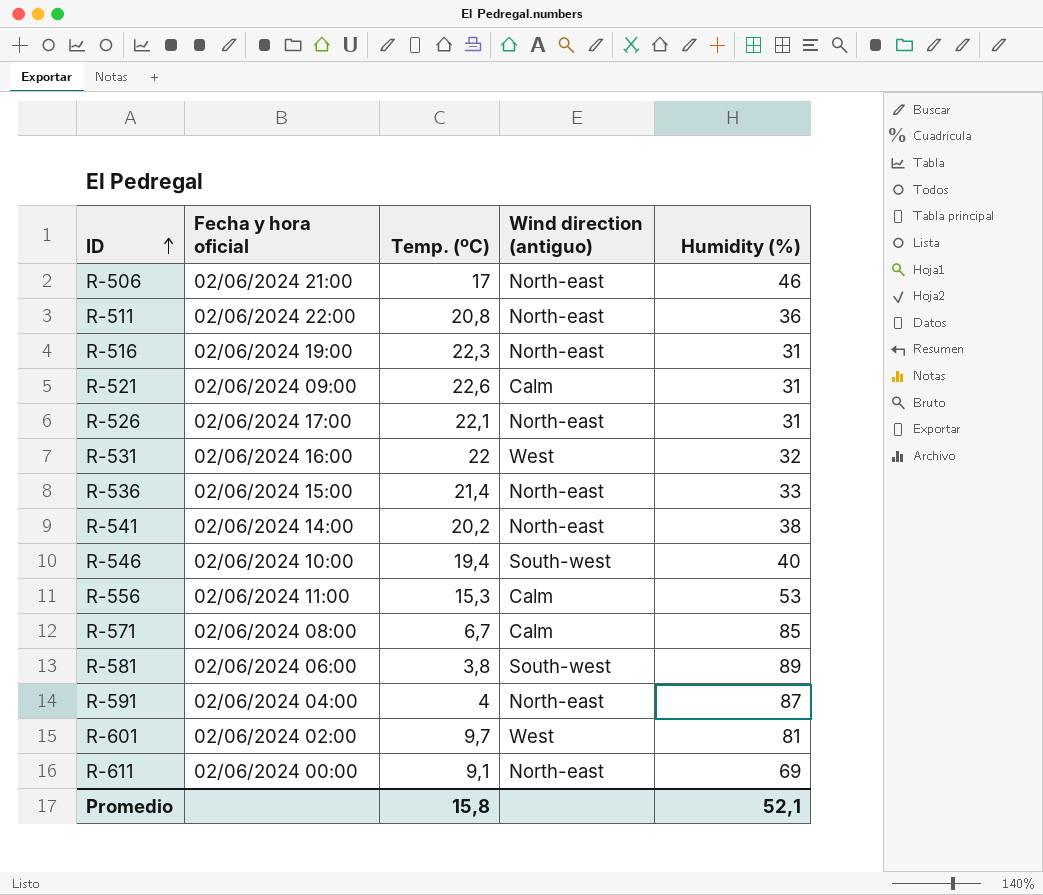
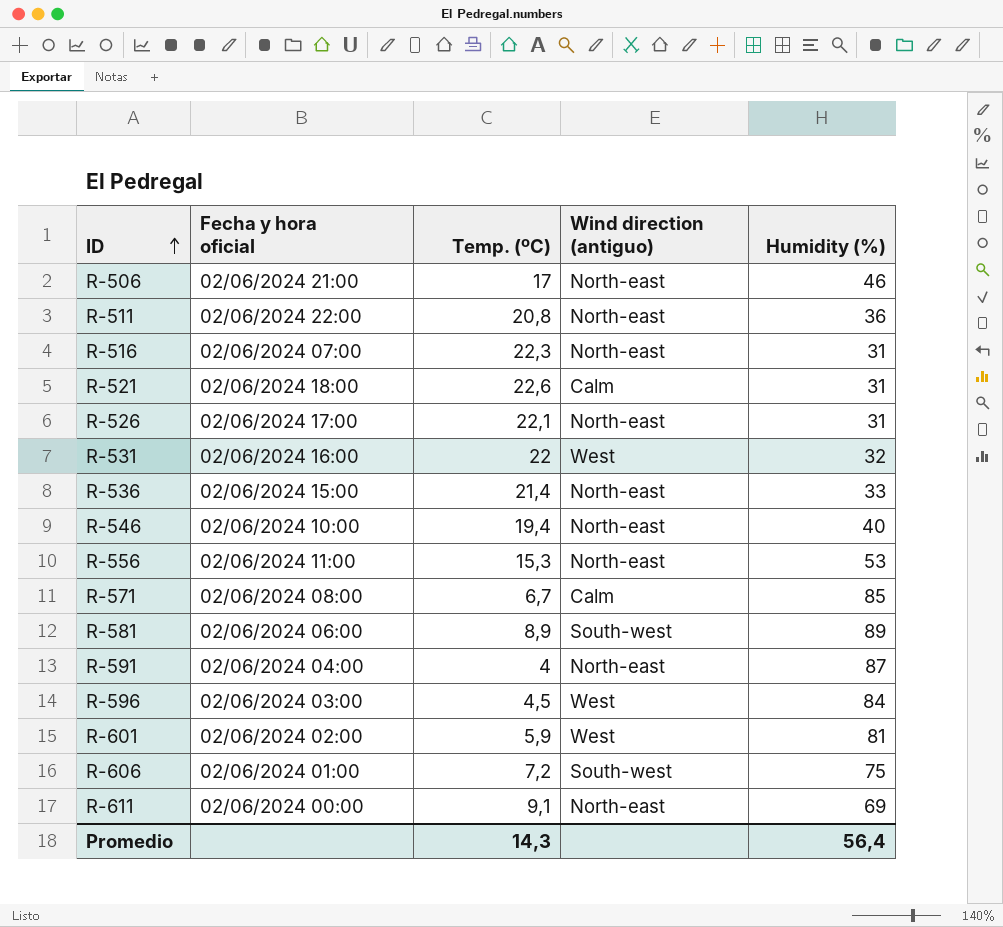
row R-541: 02/06/2024 14:00 | 20,2 | North-east | 38 -> none
R-516 | Fecha y hora oficial: 02/06/2024 19:00 -> 02/06/2024 07:00
R-521 | Fecha y hora oficial: 02/06/2024 09:00 -> 02/06/2024 18:00
R-546 | Wind direction (antiguo): South-west -> North-east
R-556 | Wind direction (antiguo): Calm -> North-east
R-581 | Temp. (ºC): 3,8 -> 8,9
row R-596: none -> 02/06/2024 03:00 | 4,5 | West | 84
R-601 | Temp. (ºC): 9,7 -> 5,9
row R-606: none -> 02/06/2024 01:00 | 7,2 | South-west | 75
Promedio | Temp. (ºC): 15,8 -> 14,3
Promedio | Humidity (%): 52,1 -> 56,4

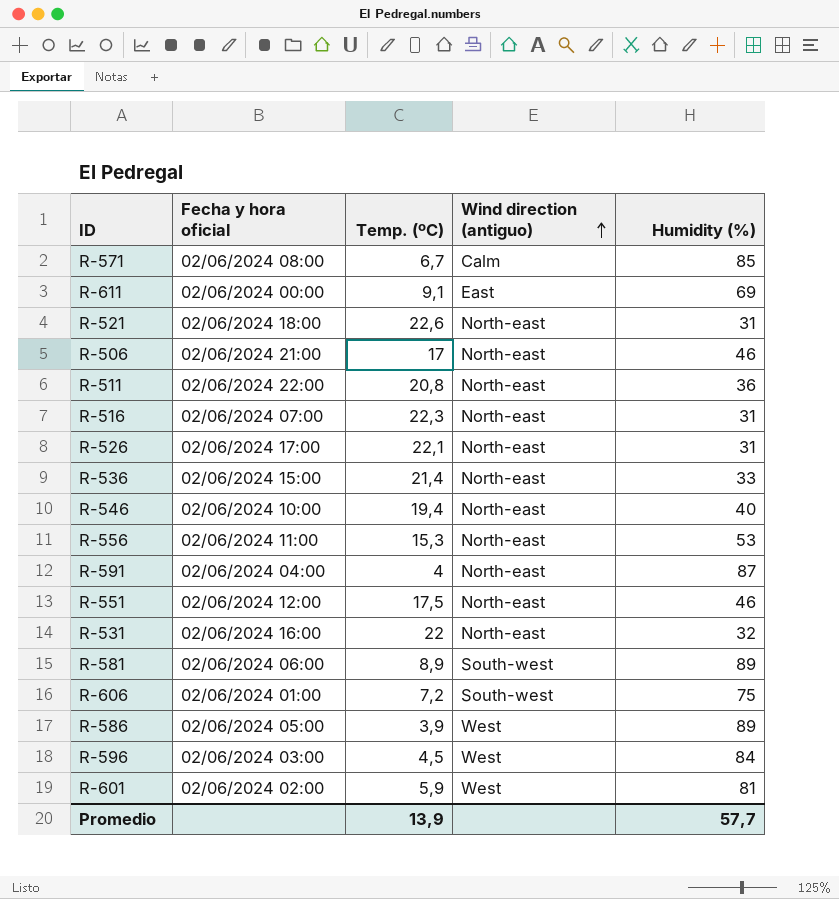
row order: ID ascending -> Wind direction (antiguo) ascending
R-611 | Wind direction (antiguo): North-east -> East
R-521 | Wind direction (antiguo): Calm -> North-east
row R-551: none -> 02/06/2024 12:00 | 17,5 | North-east | 46
R-531 | Wind direction (antiguo): West -> North-east
row R-586: none -> 02/06/2024 05:00 | 3,9 | West | 89
Promedio | Temp. (ºC): 14,3 -> 13,9
Promedio | Humidity (%): 56,4 -> 57,7

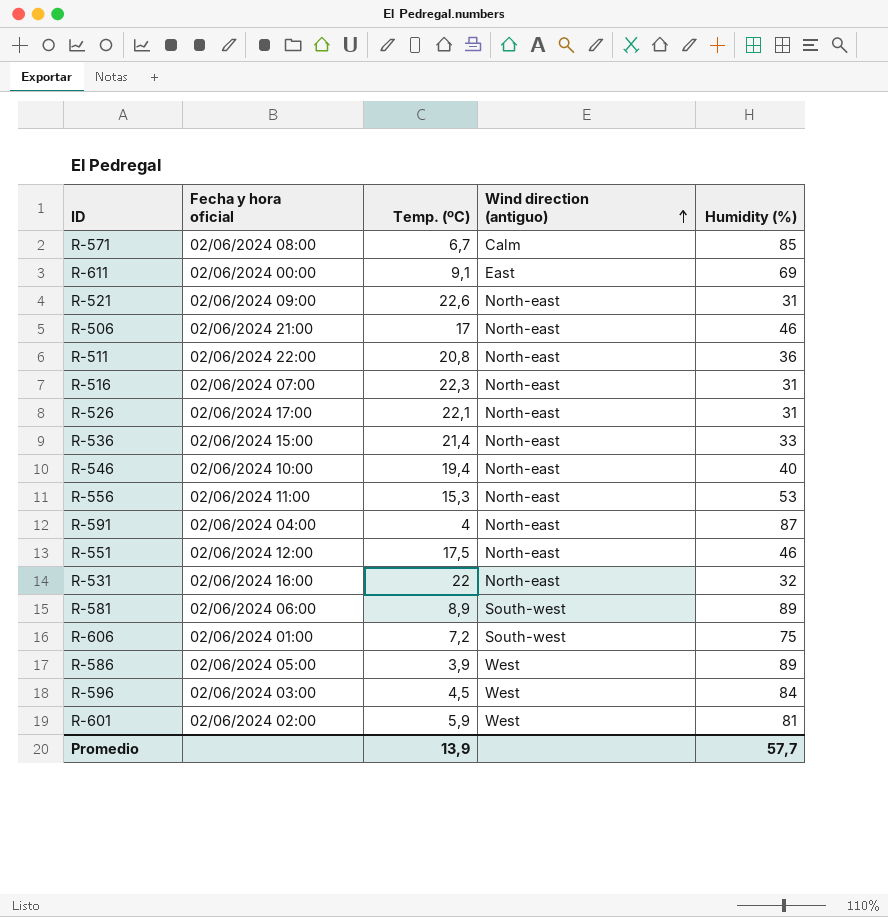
R-521 | Fecha y hora oficial: 02/06/2024 18:00 -> 02/06/2024 09:00

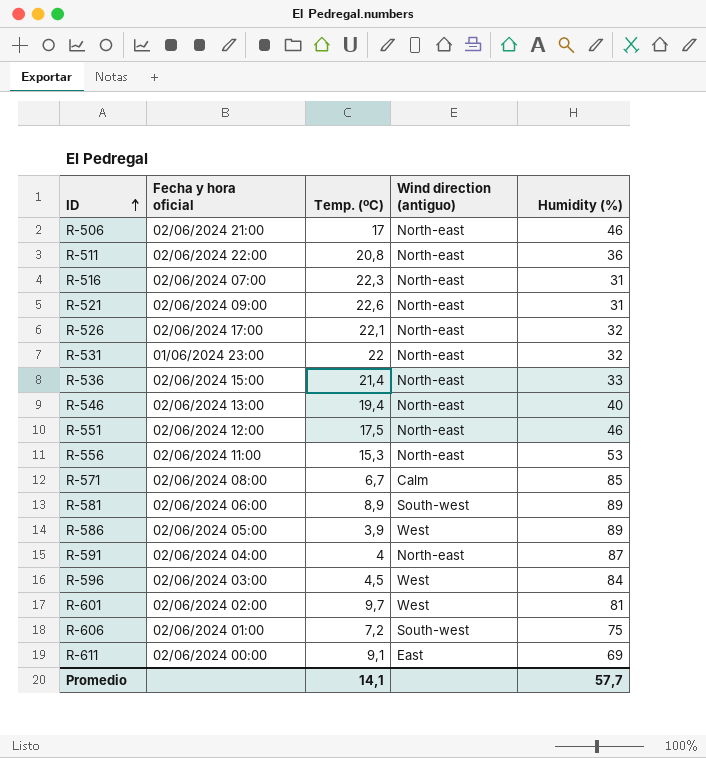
row order: Wind direction (antiguo) ascending -> ID ascending
R-526 | Humidity (%): 31 -> 32
R-531 | Fecha y hora oficial: 02/06/2024 16:00 -> 01/06/2024 23:00
R-546 | Fecha y hora oficial: 02/06/2024 10:00 -> 02/06/2024 13:00
R-601 | Temp. (ºC): 5,9 -> 9,7
Promedio | Temp. (ºC): 13,9 -> 14,1

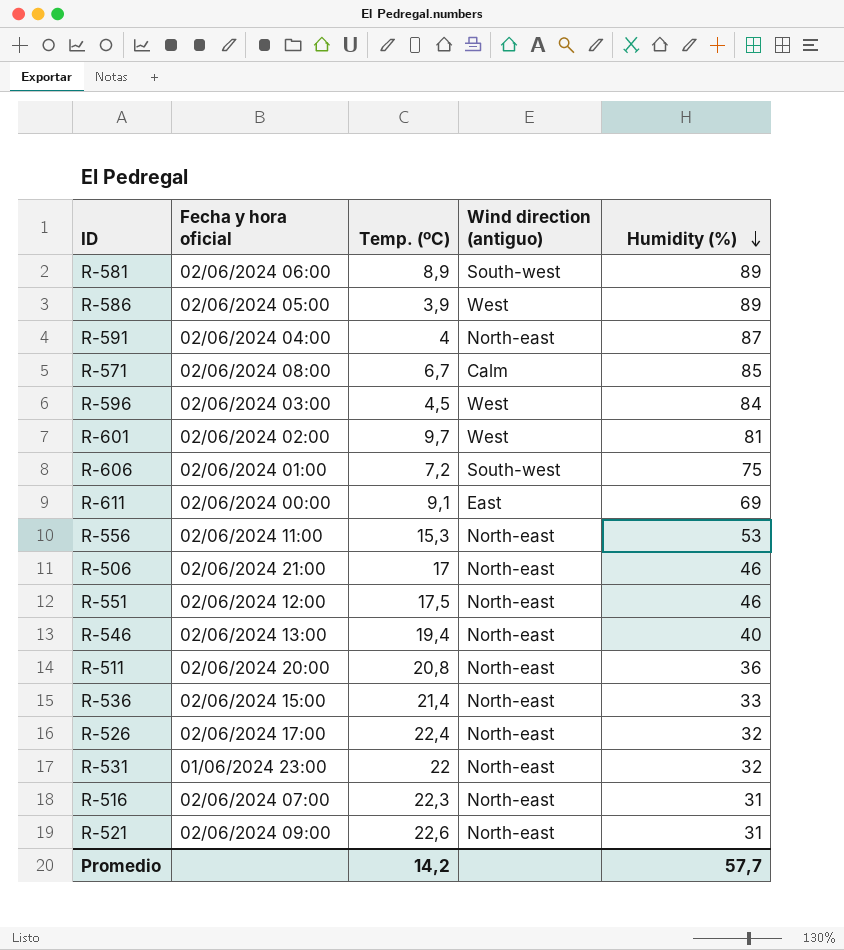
row order: ID ascending -> Humidity (%) descending
R-511 | Fecha y hora oficial: 02/06/2024 22:00 -> 02/06/2024 20:00
R-526 | Temp. (ºC): 22,1 -> 22,4
Promedio | Temp. (ºC): 14,1 -> 14,2

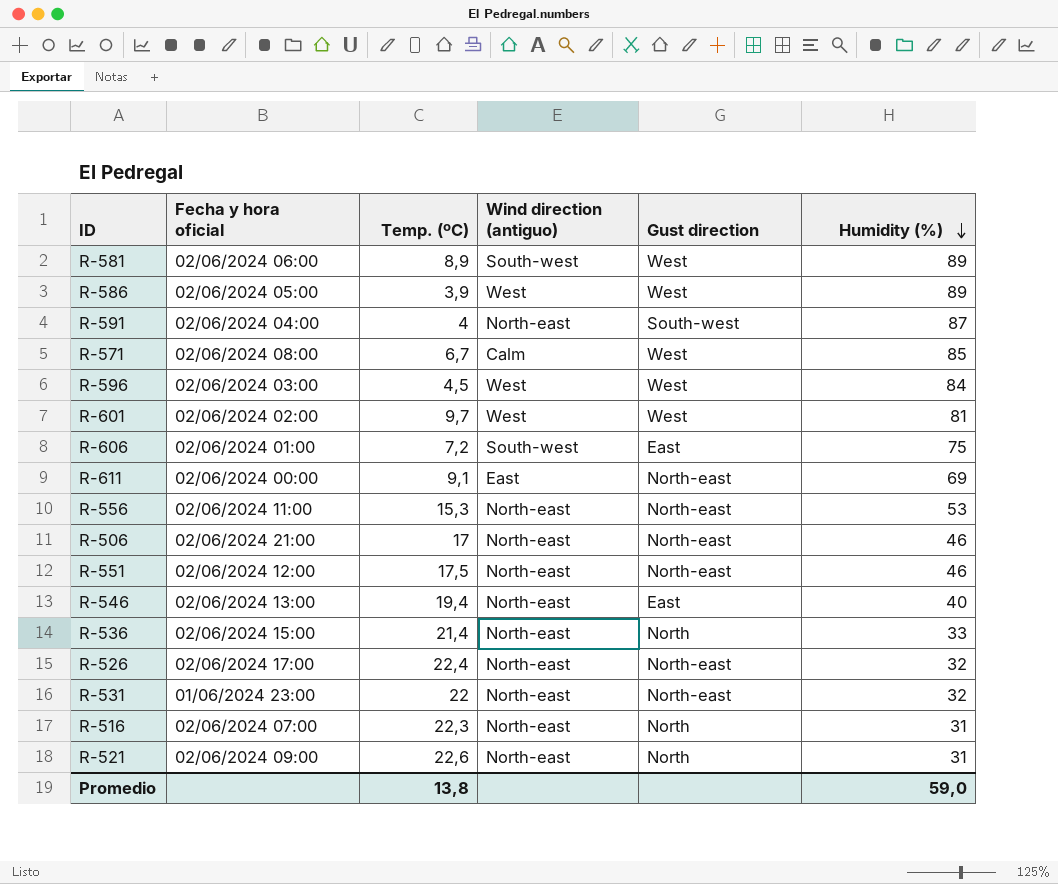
column Gust direction | position: none -> 5
row R-511: 02/06/2024 20:00 | 20,8 | North-east | 36 -> none
Promedio | Temp. (ºC): 14,2 -> 13,8
Promedio | Humidity (%): 57,7 -> 59,0

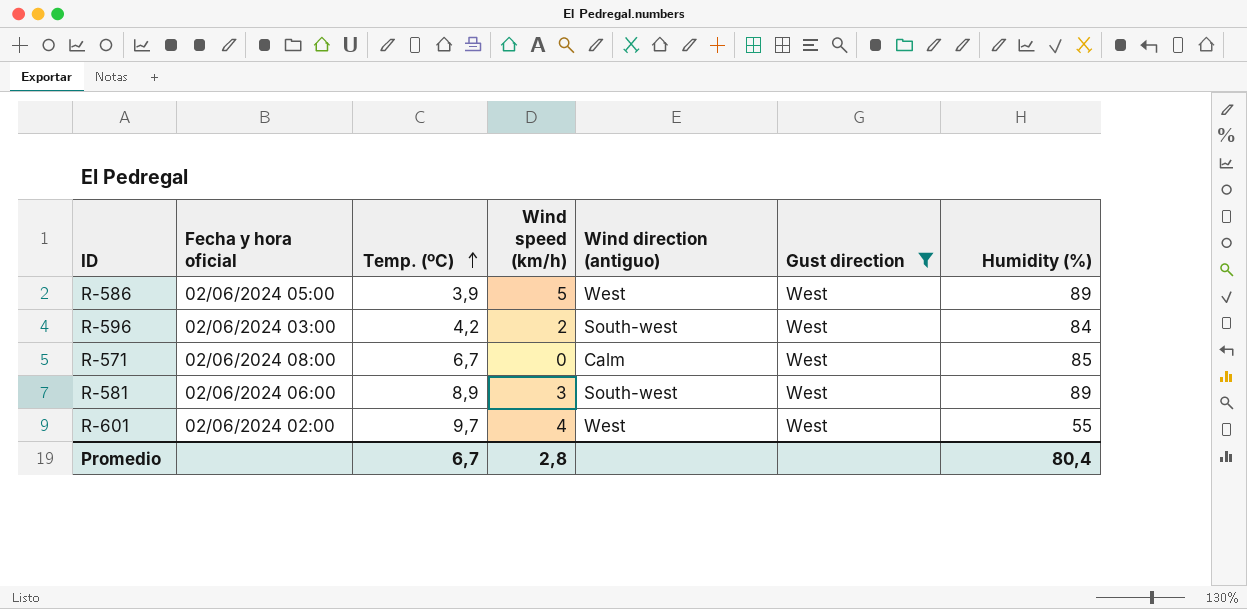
filter: none -> Gust direction = West
row order: Humidity (%) descending -> Temp. (ºC) ascending
column Wind speed (km/h) | position: none -> 4
R-596 | Temp. (ºC): 4,5 -> 4,2
R-596 | Wind direction (antiguo): West -> South-west
R-601 | Humidity (%): 81 -> 55
Promedio | Temp. (ºC): 13,8 -> 6,7
Promedio | Humidity (%): 59,0 -> 80,4

